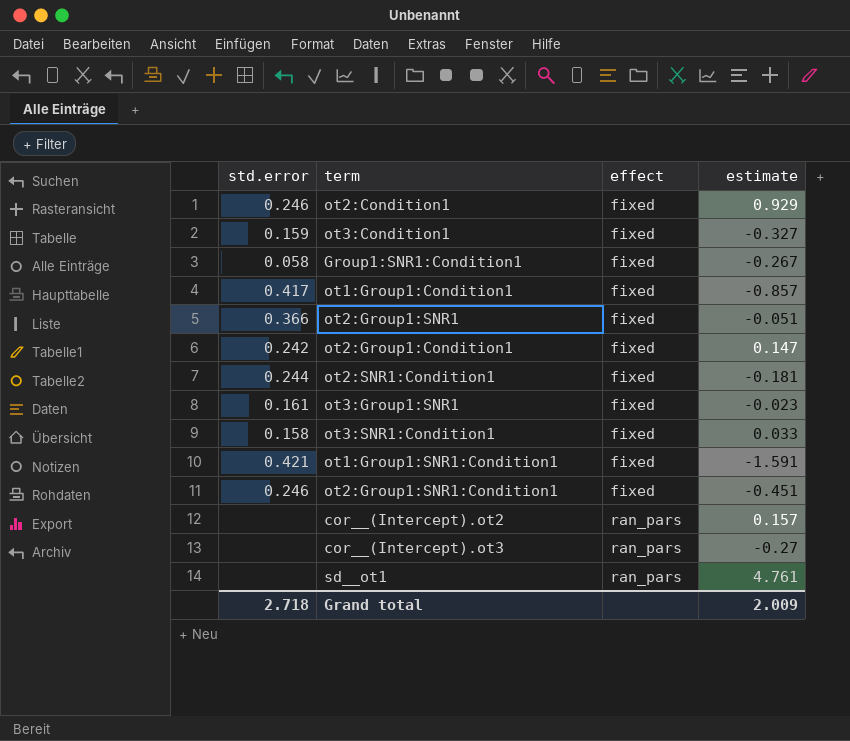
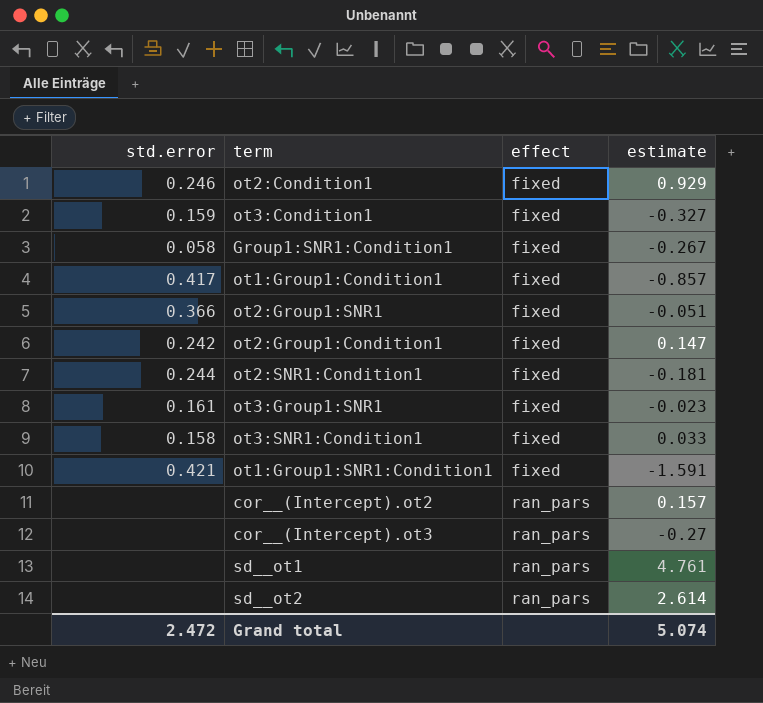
row ot2:Group1:SNR1:Condition1: 0.246 | fixed | -0.451 -> none
row sd__ot2: none -> none | ran_pars | 2.614
Grand total | std.error: 2.718 -> 2.472
Grand total | estimate: 2.009 -> 5.074

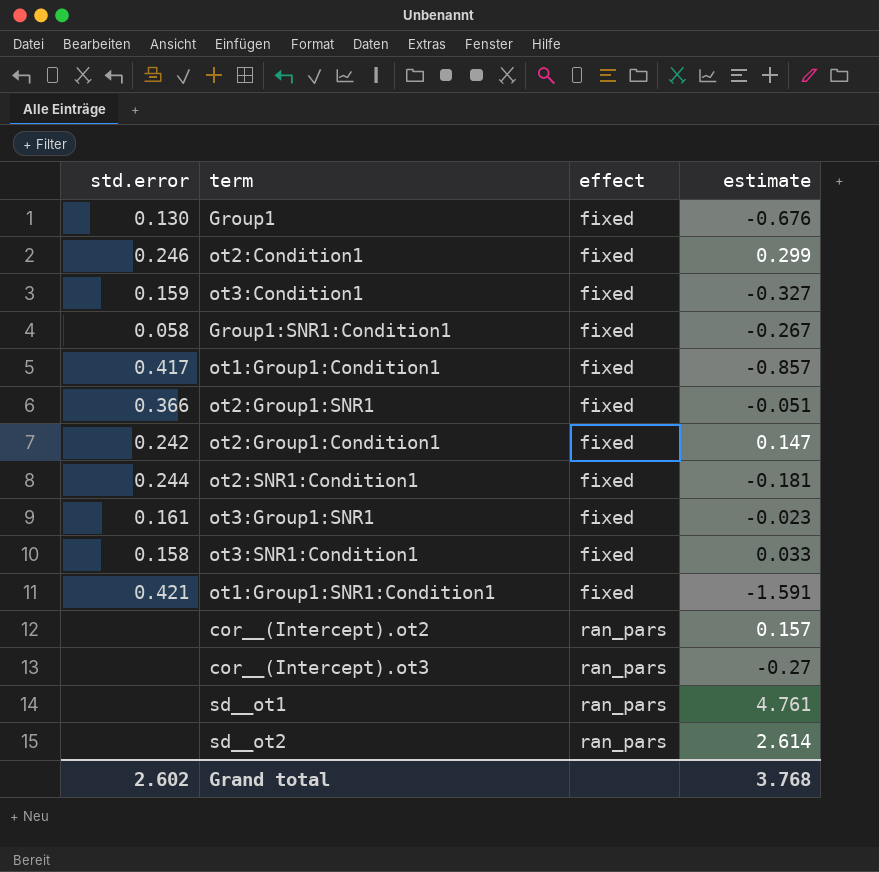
row Group1: none -> 0.130 | fixed | -0.676
ot2:Condition1 | estimate: 0.929 -> 0.299
Grand total | std.error: 2.472 -> 2.602
Grand total | estimate: 5.074 -> 3.768

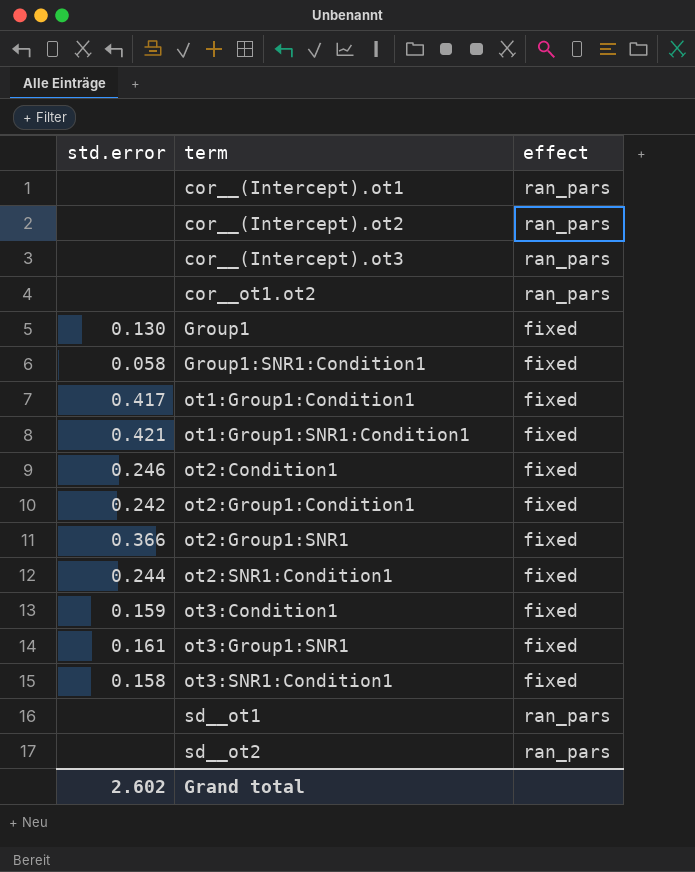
row order: effect ascending -> term ascending
column estimate | position: 4 -> none
row cor__(Intercept).ot1: none -> none | ran_pars
row cor__ot1.ot2: none -> none | ran_pars

